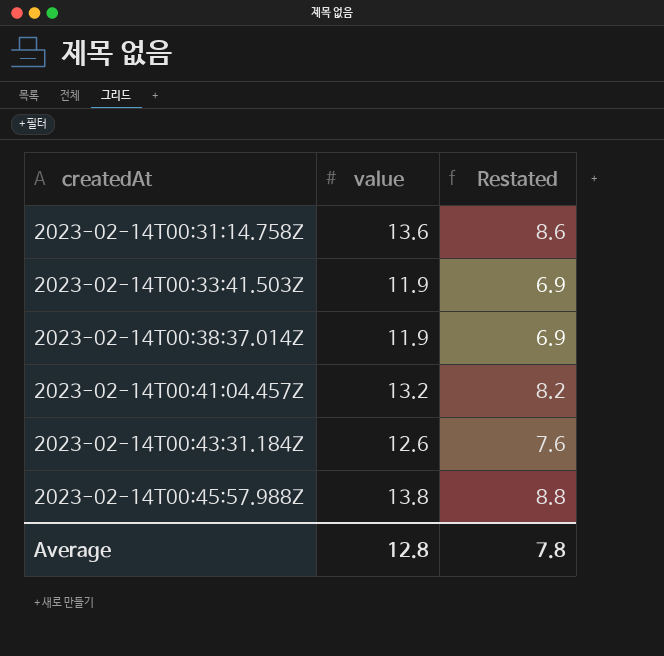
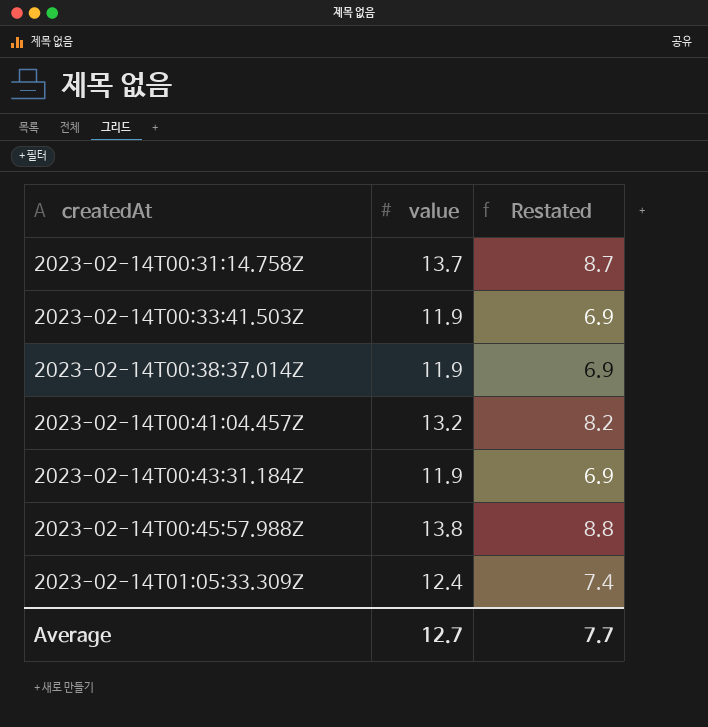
2023-02-14T00:31:14.758Z | value: 13.6 -> 13.7
2023-02-14T00:31:14.758Z | Restated: 8.6 -> 8.7
2023-02-14T00:43:31.184Z | value: 12.6 -> 11.9
2023-02-14T00:43:31.184Z | Restated: 7.6 -> 6.9
row 2023-02-14T01:05:33.309Z: none -> 12.4 | 7.4
Average | value: 12.8 -> 12.7
Average | Restated: 7.8 -> 7.7

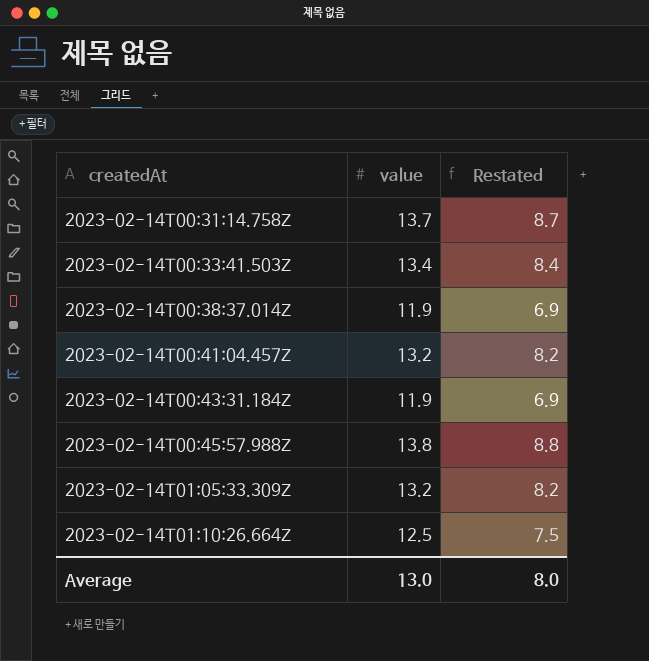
2023-02-14T00:33:41.503Z | value: 11.9 -> 13.4
2023-02-14T00:33:41.503Z | Restated: 6.9 -> 8.4
2023-02-14T01:05:33.309Z | value: 12.4 -> 13.2
2023-02-14T01:05:33.309Z | Restated: 7.4 -> 8.2
row 2023-02-14T01:10:26.664Z: none -> 12.5 | 7.5
Average | value: 12.7 -> 13.0
Average | Restated: 7.7 -> 8.0

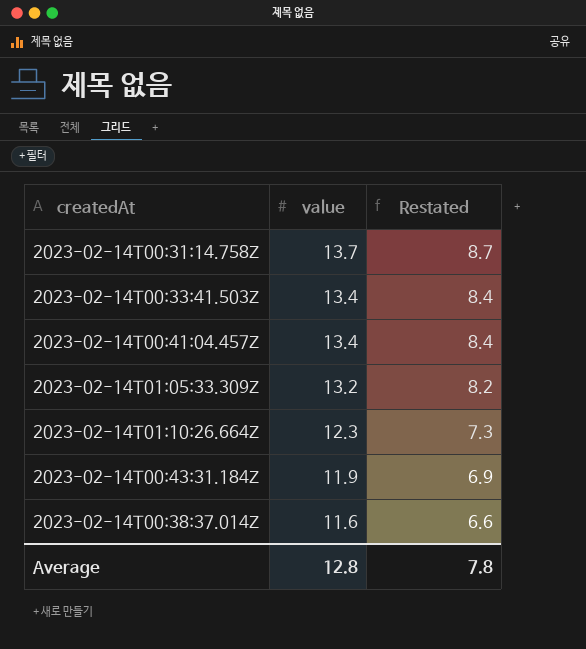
row order: createdAt ascending -> value descending
row 2023-02-14T00:45:57.988Z: 13.8 | 8.8 -> none
2023-02-14T00:41:04.457Z | value: 13.2 -> 13.4
2023-02-14T00:41:04.457Z | Restated: 8.2 -> 8.4
2023-02-14T01:10:26.664Z | value: 12.5 -> 12.3
2023-02-14T01:10:26.664Z | Restated: 7.5 -> 7.3
2023-02-14T00:38:37.014Z | value: 11.9 -> 11.6
2023-02-14T00:38:37.014Z | Restated: 6.9 -> 6.6
Average | value: 13.0 -> 12.8
Average | Restated: 8.0 -> 7.8

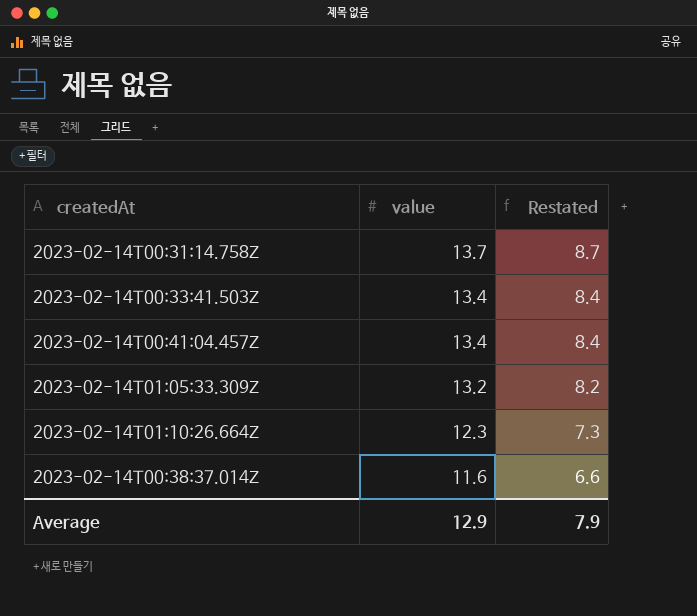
row 2023-02-14T00:43:31.184Z: 11.9 | 6.9 -> none
Average | value: 12.8 -> 12.9
Average | Restated: 7.8 -> 7.9

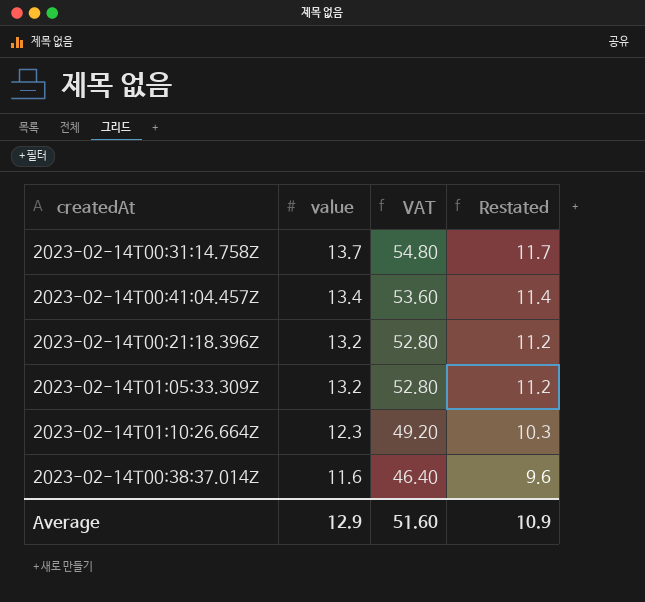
column VAT | formula: none -> [value] * 4
column Restated | formula: [value] - 5 -> [value] - 2
row 2023-02-14T00:33:41.503Z: 13.4 | 8.4 -> none
row 2023-02-14T00:21:18.396Z: none -> 13.2 | 52.80 | 11.2
Average | Restated: 7.9 -> 10.9

